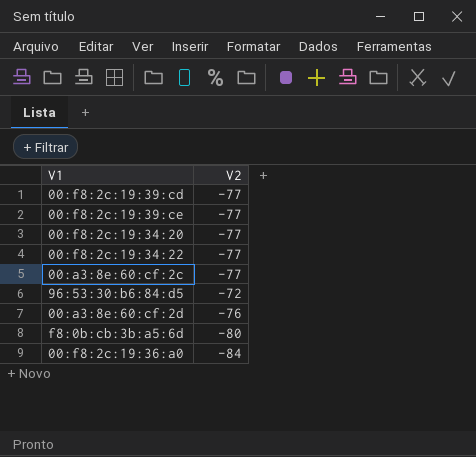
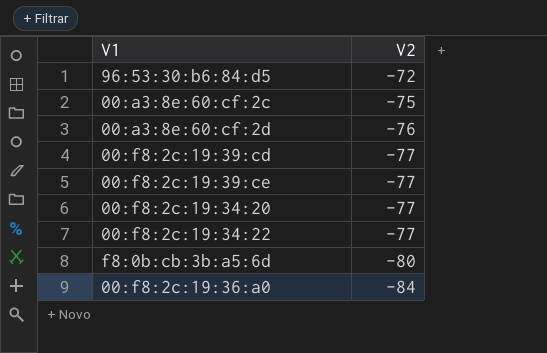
row order: none -> V2 descending
00:a3:8e:60:cf:2c | V2: -77 -> -75

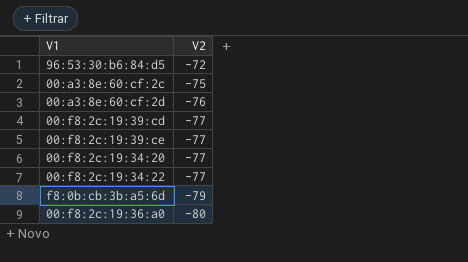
f8:0b:cb:3b:a5:6d | V2: -80 -> -79
00:f8:2c:19:36:a0 | V2: -84 -> -80

